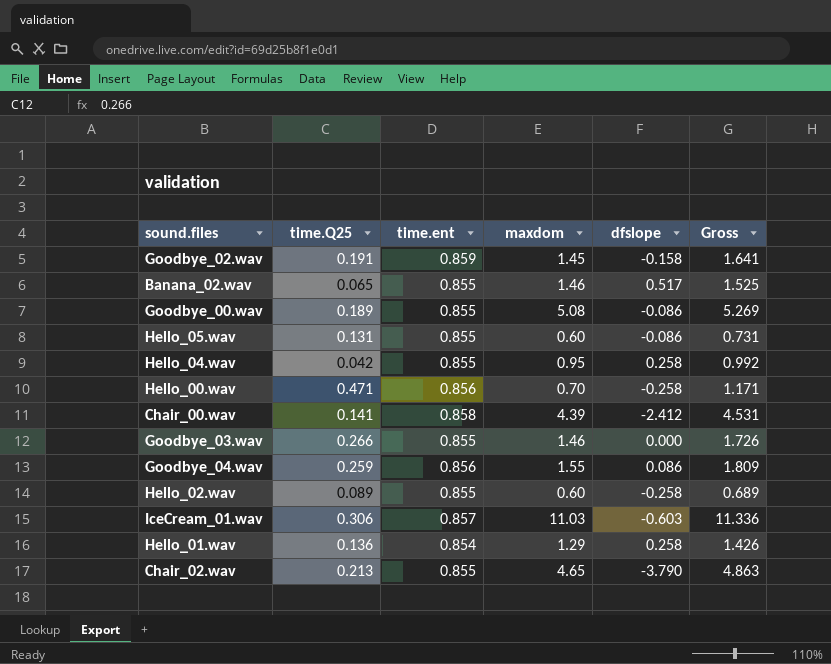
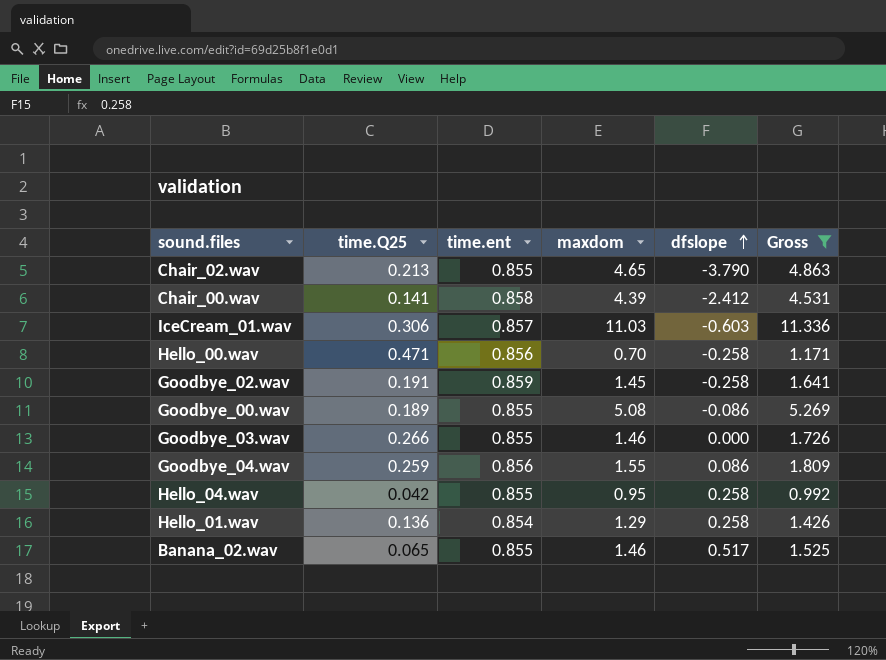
filter: none -> Gross >= 0.992
row order: none -> dfslope ascending
Goodbye_02.wav | dfslope: -0.158 -> -0.258

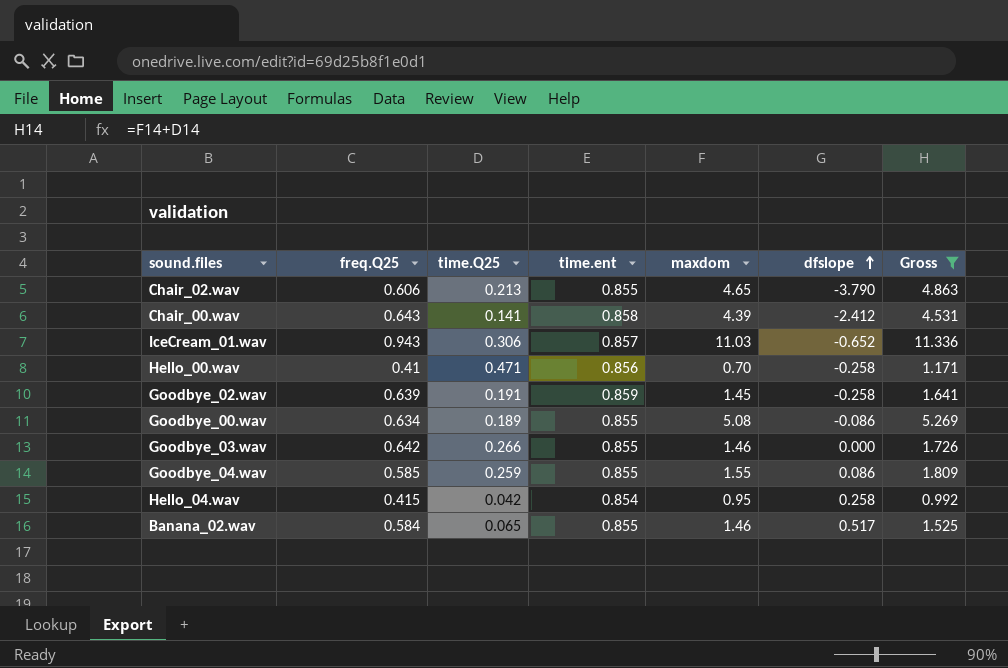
column freq.Q25 | position: none -> 2
row Hello_01.wav: 0.136 | 0.854 | 1.29 | 0.258 | 1.426 -> none
IceCream_01.wav | dfslope: -0.603 -> -0.652
Goodbye_04.wav | time.ent: 0.856 -> 0.855
Hello_04.wav | time.ent: 0.855 -> 0.854

